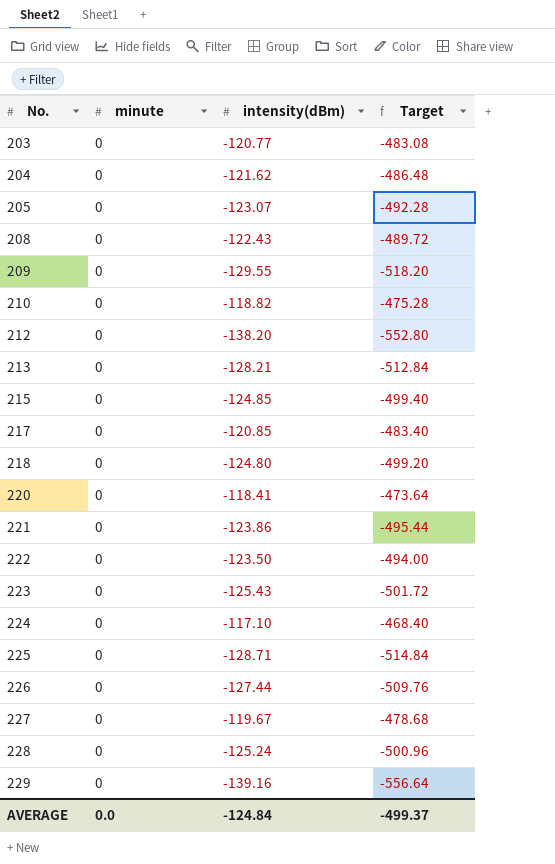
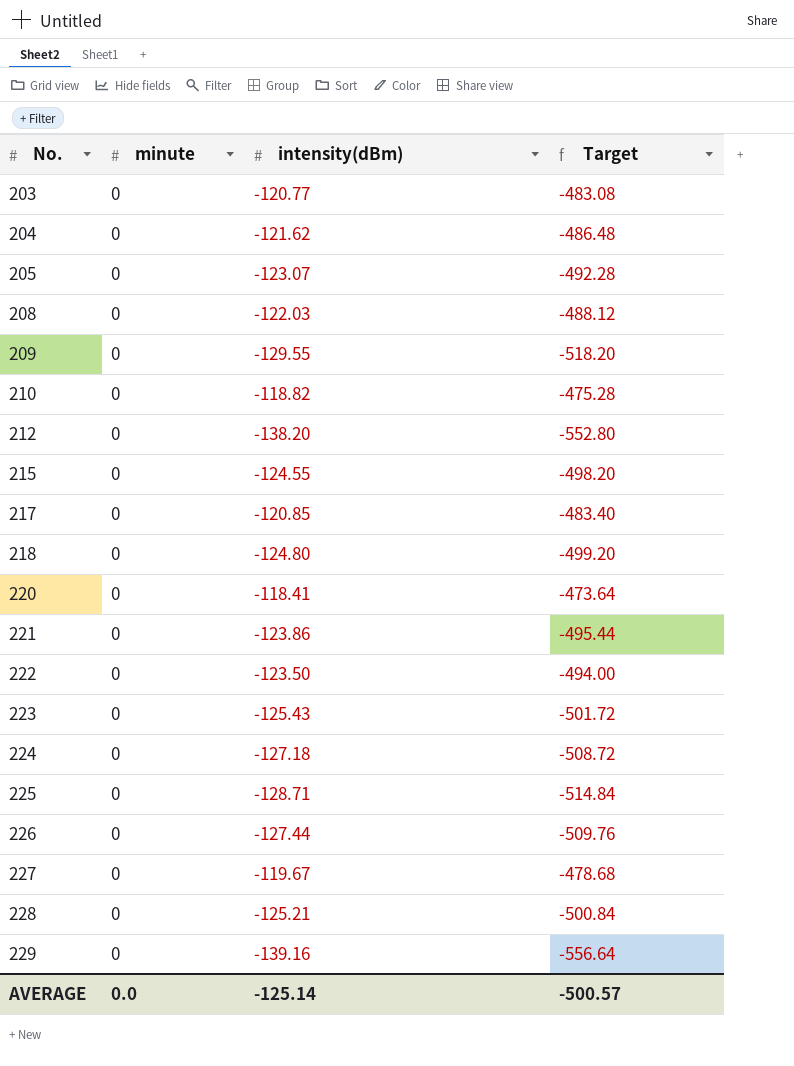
row 213: 0 | -128.21 | -512.84 -> none
208 | intensity(dBm): -122.43 -> -122.03
208 | Target: -489.72 -> -488.12
215 | intensity(dBm): -124.85 -> -124.55
215 | Target: -499.40 -> -498.20
224 | intensity(dBm): -117.10 -> -127.18
224 | Target: -468.40 -> -508.72
228 | intensity(dBm): -125.24 -> -125.21
228 | Target: -500.96 -> -500.84
AVERAGE | intensity(dBm): -124.84 -> -125.14
AVERAGE | Target: -499.37 -> -500.57

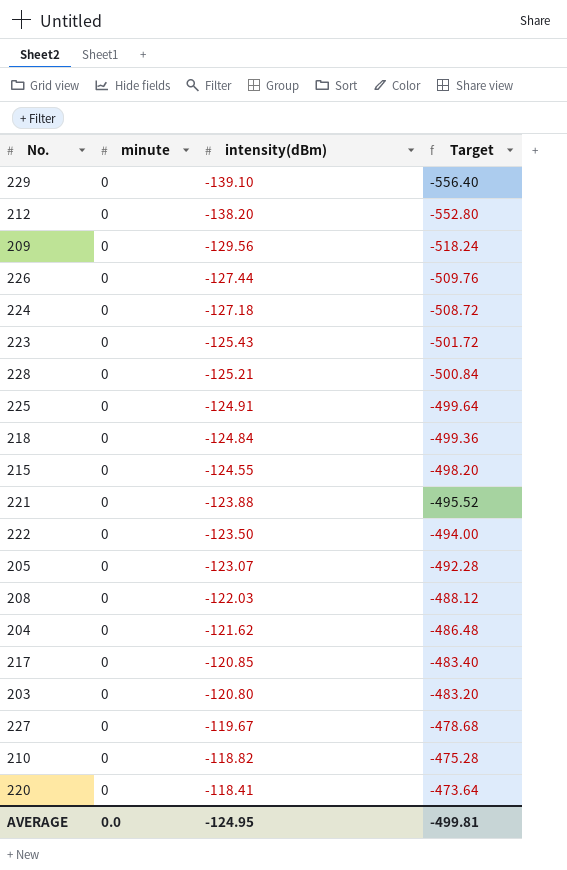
row order: No. ascending -> intensity(dBm) ascending
229 | intensity(dBm): -139.16 -> -139.10
229 | Target: -556.64 -> -556.40
209 | intensity(dBm): -129.55 -> -129.56
209 | Target: -518.20 -> -518.24
225 | intensity(dBm): -128.71 -> -124.91
225 | Target: -514.84 -> -499.64
218 | intensity(dBm): -124.80 -> -124.84
218 | Target: -499.20 -> -499.36
221 | intensity(dBm): -123.86 -> -123.88
221 | Target: -495.44 -> -495.52
203 | intensity(dBm): -120.77 -> -120.80
203 | Target: -483.08 -> -483.20
AVERAGE | intensity(dBm): -125.14 -> -124.95
AVERAGE | Target: -500.57 -> -499.81

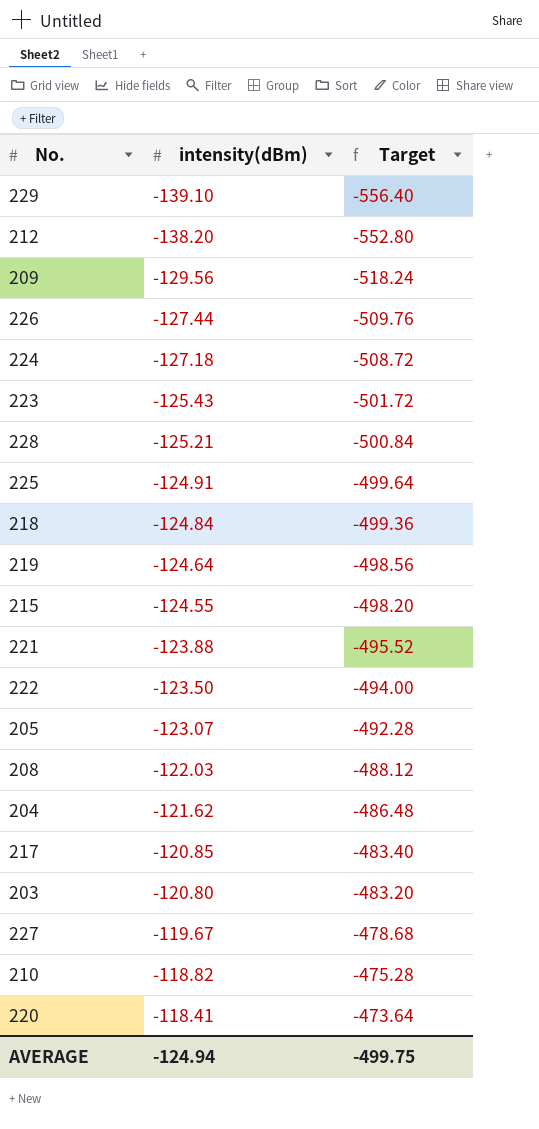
column minute | position: 2 -> none
row 219: none -> -124.64 | -498.56
AVERAGE | intensity(dBm): -124.95 -> -124.94
AVERAGE | Target: -499.81 -> -499.75

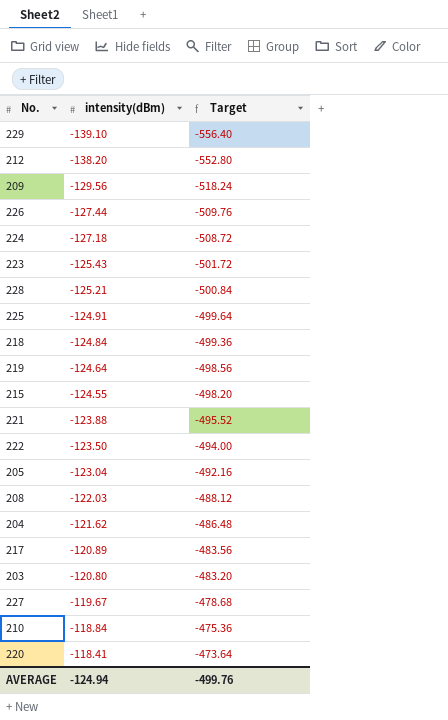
205 | intensity(dBm): -123.07 -> -123.04
205 | Target: -492.28 -> -492.16
217 | intensity(dBm): -120.85 -> -120.89
217 | Target: -483.40 -> -483.56
210 | intensity(dBm): -118.82 -> -118.84
210 | Target: -475.28 -> -475.36
AVERAGE | Target: -499.75 -> -499.76

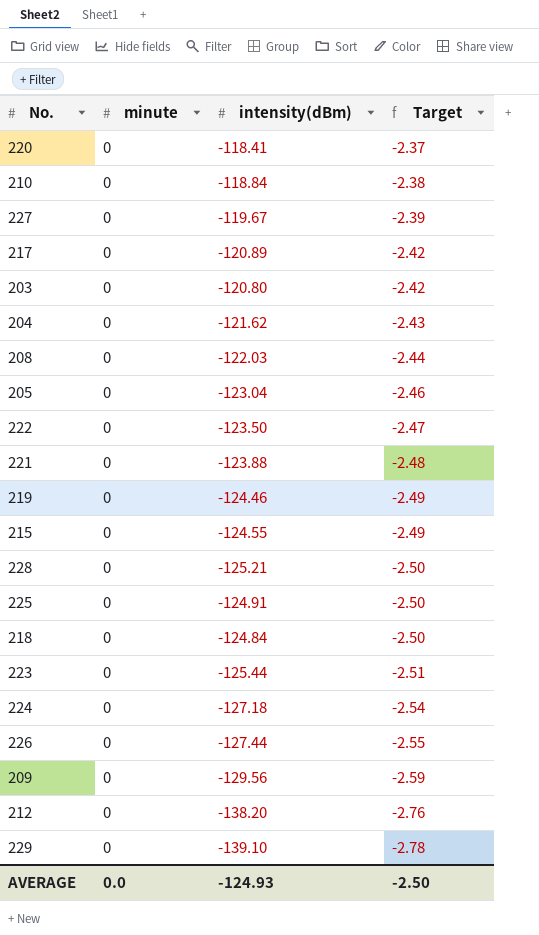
row order: intensity(dBm) ascending -> Target descending
column minute | position: none -> 2
column Target | formula: [intensity(dBm)] * 4 -> [intensity(dBm)] * 0.02
219 | intensity(dBm): -124.64 -> -124.46
223 | intensity(dBm): -125.43 -> -125.44
AVERAGE | intensity(dBm): -124.94 -> -124.93
AVERAGE | Target: -499.76 -> -2.50

